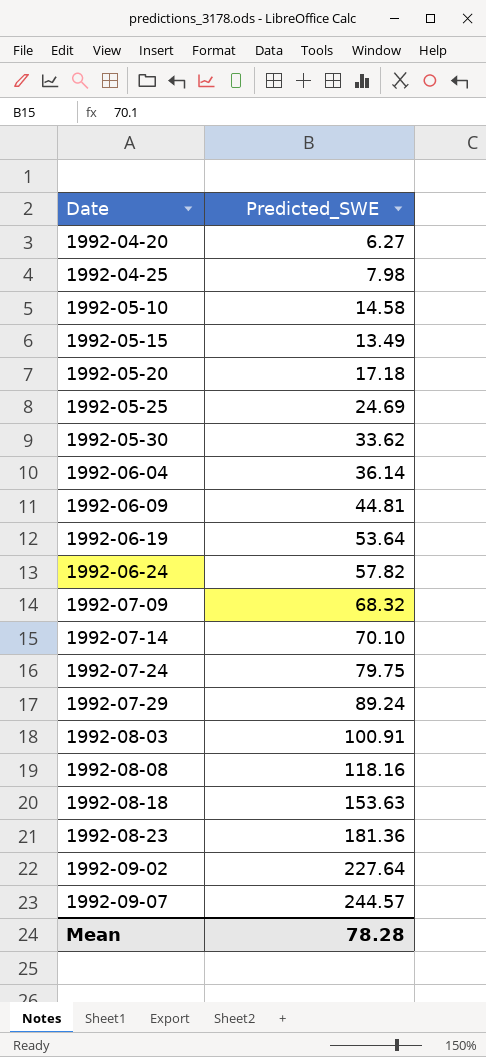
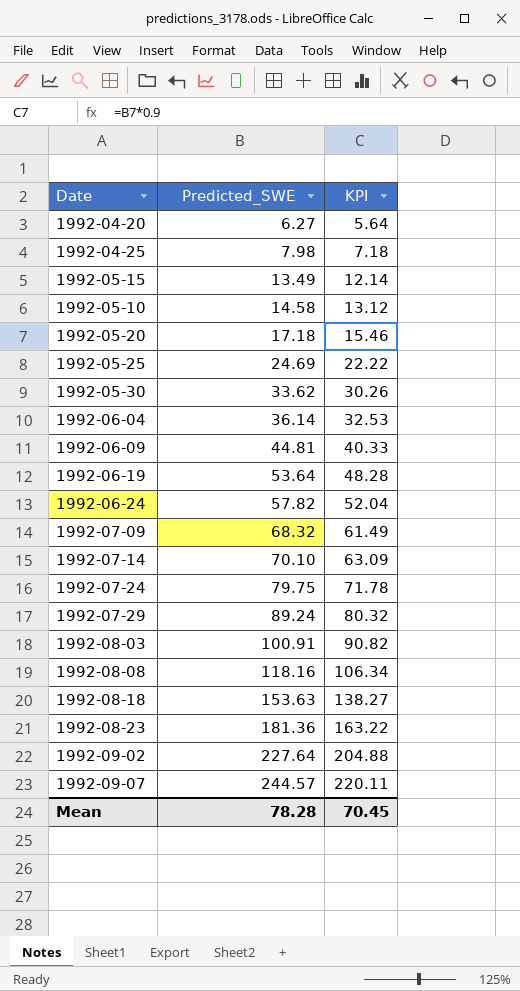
row order: Date ascending -> Predicted_SWE ascending
column KPI | formula: none -> [Predicted_SWE] * 0.9

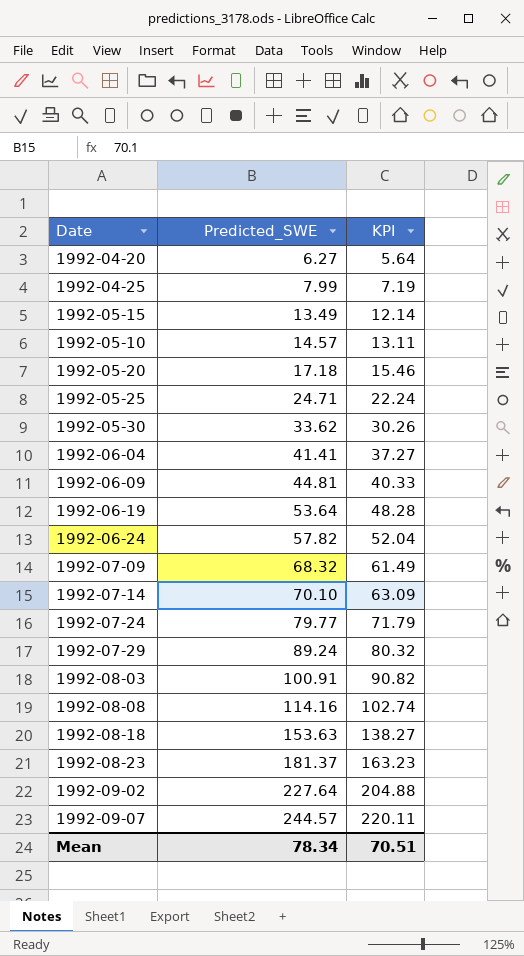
1992-04-25 | Predicted_SWE: 7.98 -> 7.99
1992-04-25 | KPI: 7.18 -> 7.19
1992-05-10 | Predicted_SWE: 14.58 -> 14.57
1992-05-10 | KPI: 13.12 -> 13.11
1992-05-25 | Predicted_SWE: 24.69 -> 24.71
1992-05-25 | KPI: 22.22 -> 22.24
1992-06-04 | Predicted_SWE: 36.14 -> 41.41
1992-06-04 | KPI: 32.53 -> 37.27
1992-07-24 | Predicted_SWE: 79.75 -> 79.77
1992-07-24 | KPI: 71.78 -> 71.79
1992-08-08 | Predicted_SWE: 118.16 -> 114.16
1992-08-08 | KPI: 106.34 -> 102.74
1992-08-23 | Predicted_SWE: 181.36 -> 181.37
1992-08-23 | KPI: 163.22 -> 163.23
Mean | Predicted_SWE: 78.28 -> 78.34
Mean | KPI: 70.45 -> 70.51

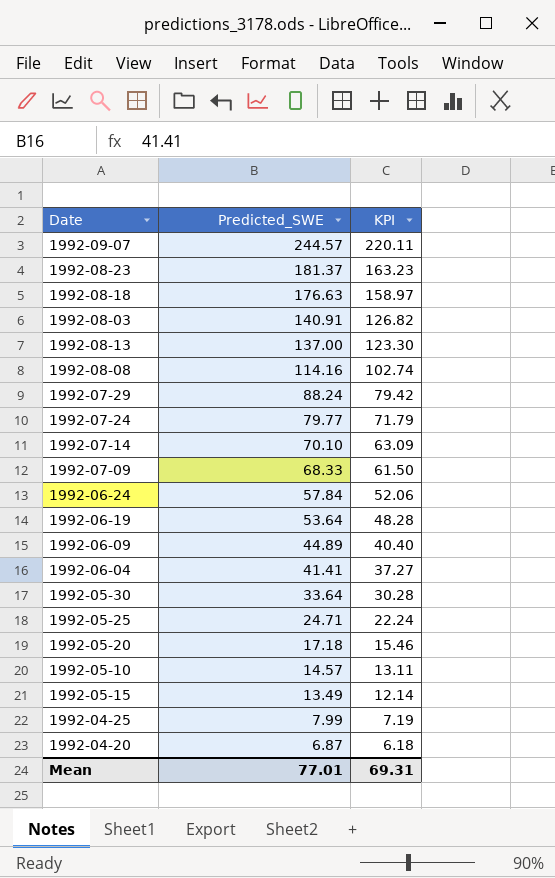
row order: Predicted_SWE ascending -> Predicted_SWE descending
row 1992-09-02: 227.64 | 204.88 -> none
1992-08-18 | Predicted_SWE: 153.63 -> 176.63
1992-08-18 | KPI: 138.27 -> 158.97
1992-08-03 | Predicted_SWE: 100.91 -> 140.91
1992-08-03 | KPI: 90.82 -> 126.82
row 1992-08-13: none -> 137.00 | 123.30
1992-07-29 | Predicted_SWE: 89.24 -> 88.24
1992-07-29 | KPI: 80.32 -> 79.42
1992-07-09 | Predicted_SWE: 68.32 -> 68.33
1992-07-09 | KPI: 61.49 -> 61.50
1992-06-24 | Predicted_SWE: 57.82 -> 57.84
1992-06-24 | KPI: 52.04 -> 52.06
1992-06-09 | Predicted_SWE: 44.81 -> 44.89
1992-06-09 | KPI: 40.33 -> 40.40
1992-05-30 | Predicted_SWE: 33.62 -> 33.64
1992-05-30 | KPI: 30.26 -> 30.28
1992-04-20 | Predicted_SWE: 6.27 -> 6.87
1992-04-20 | KPI: 5.64 -> 6.18
Mean | Predicted_SWE: 78.34 -> 77.01
Mean | KPI: 70.51 -> 69.31

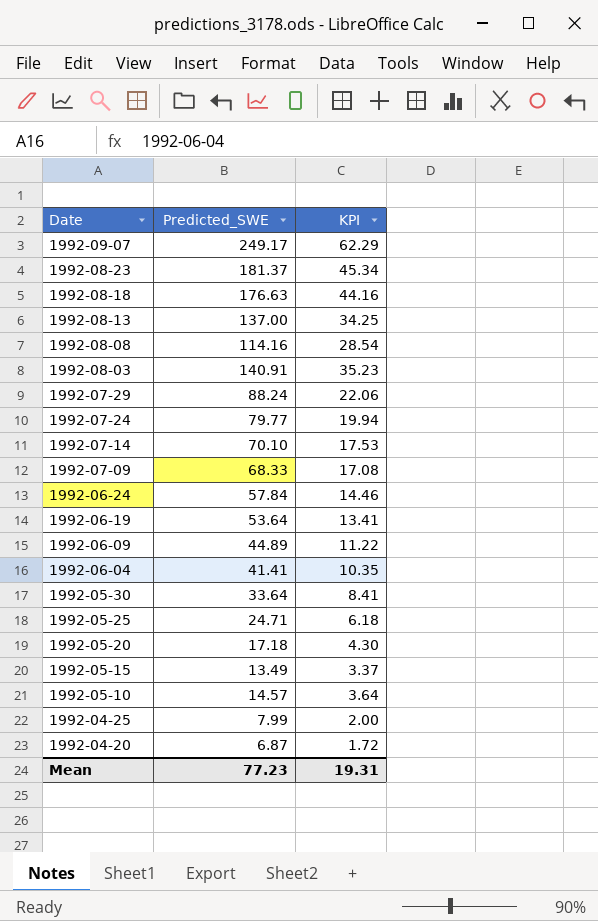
row order: Predicted_SWE descending -> Date descending
column KPI | formula: [Predicted_SWE] * 0.9 -> [Predicted_SWE] * 0.25
1992-09-07 | Predicted_SWE: 244.57 -> 249.17
Mean | Predicted_SWE: 77.01 -> 77.23
Mean | KPI: 69.31 -> 19.31

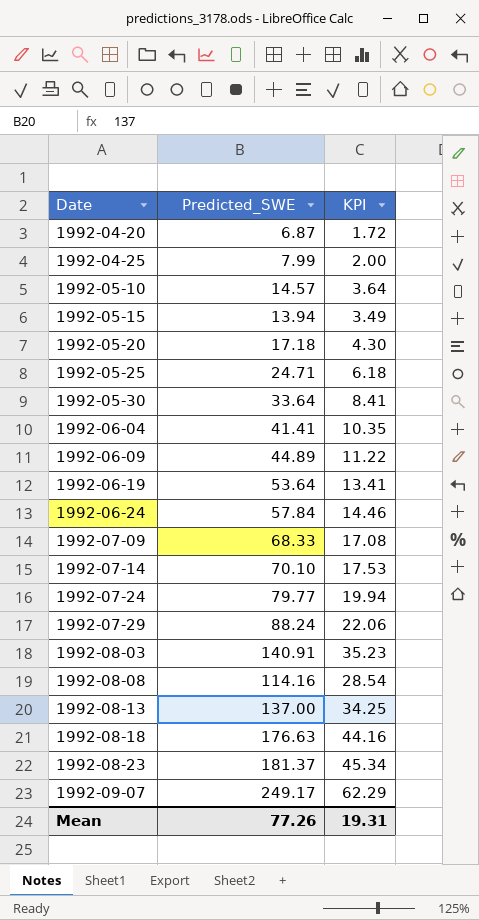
row order: Date descending -> Date ascending
1992-05-15 | Predicted_SWE: 13.49 -> 13.94
1992-05-15 | KPI: 3.37 -> 3.49
Mean | Predicted_SWE: 77.23 -> 77.26

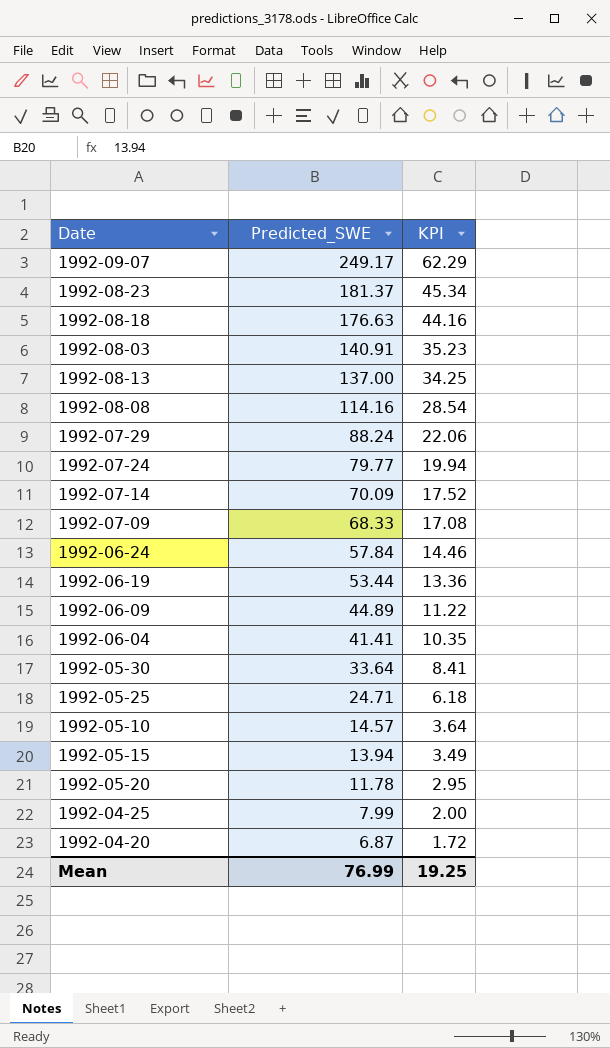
row order: Date ascending -> Predicted_SWE descending
1992-07-14 | Predicted_SWE: 70.10 -> 70.09
1992-07-14 | KPI: 17.53 -> 17.52
1992-06-19 | Predicted_SWE: 53.64 -> 53.44
1992-06-19 | KPI: 13.41 -> 13.36
1992-05-20 | Predicted_SWE: 17.18 -> 11.78
1992-05-20 | KPI: 4.30 -> 2.95
Mean | Predicted_SWE: 77.26 -> 76.99
Mean | KPI: 19.31 -> 19.25

